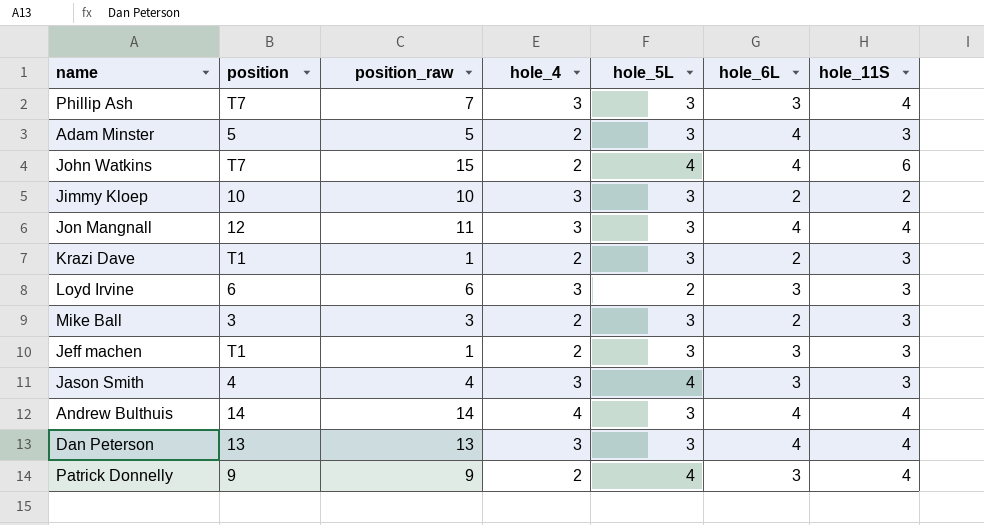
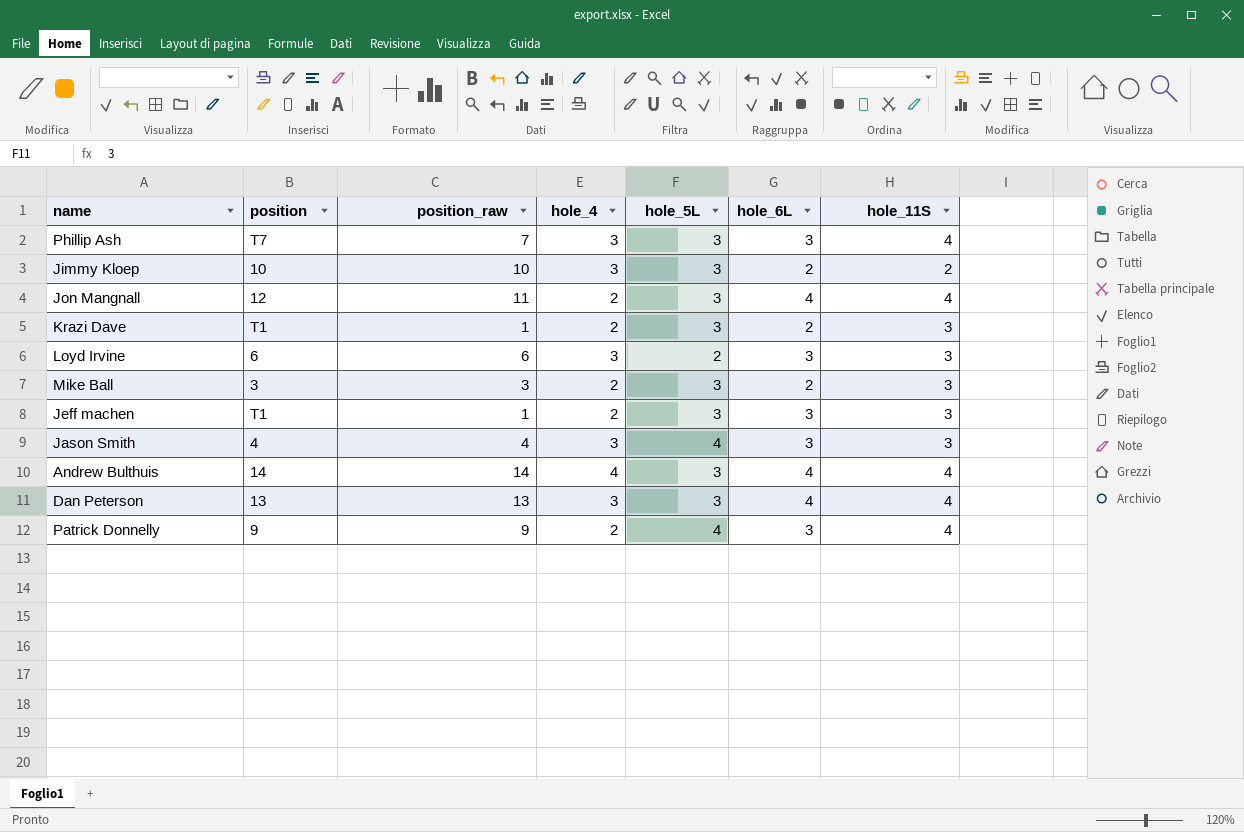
row Adam Minster: 5 | 5 | 2 | 3 | 4 | 3 -> none
row John Watkins: T7 | 15 | 2 | 4 | 4 | 6 -> none
Jon Mangnall | hole_4: 3 -> 2

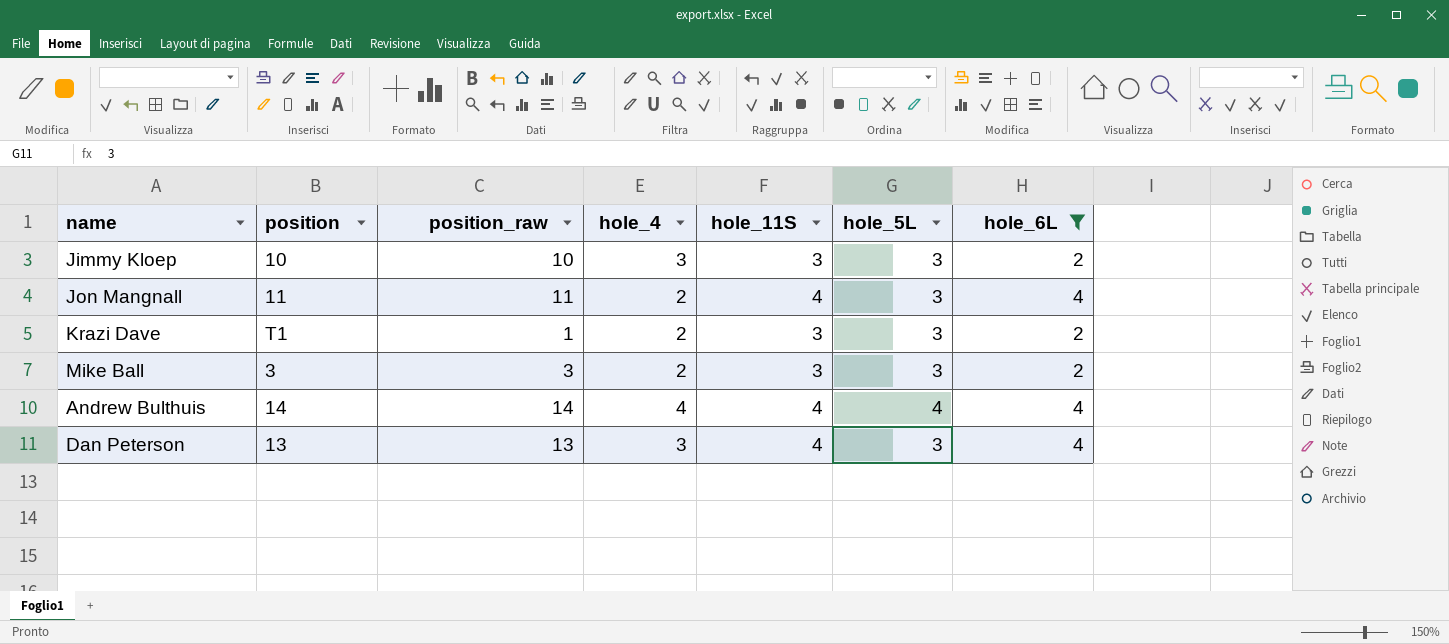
filter: none -> hole_6L != 3
column hole_11S | position: 7 -> 5
Jimmy Kloep | hole_11S: 2 -> 3
Jon Mangnall | position: 12 -> 11
Andrew Bulthuis | hole_5L: 3 -> 4

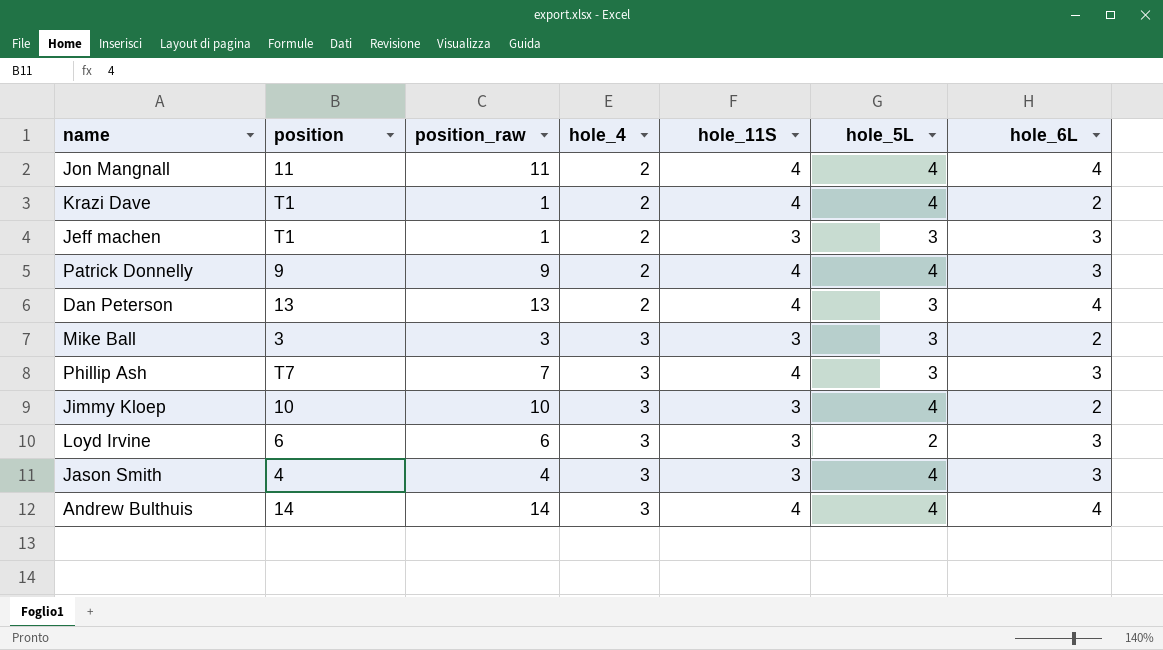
filter: hole_6L != 3 -> none
row order: none -> hole_4 ascending
Jon Mangnall | hole_5L: 3 -> 4
Krazi Dave | hole_11S: 3 -> 4
Krazi Dave | hole_5L: 3 -> 4
Dan Peterson | hole_4: 3 -> 2
Mike Ball | hole_4: 2 -> 3
Jimmy Kloep | hole_5L: 3 -> 4
Andrew Bulthuis | hole_4: 4 -> 3

